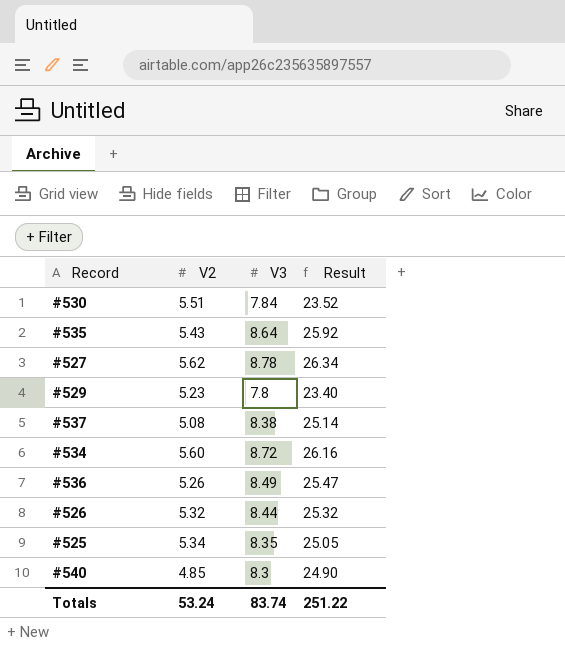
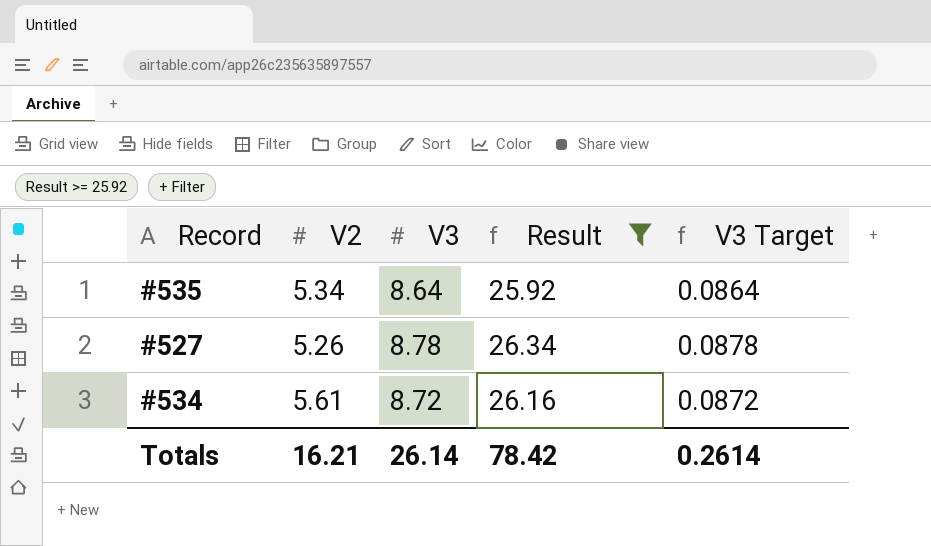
filter: none -> Result >= 25.92
column V3 Target | formula: none -> [V3] * 0.01
#535 | V2: 5.43 -> 5.34
#527 | V2: 5.62 -> 5.26
#534 | V2: 5.60 -> 5.61
Totals | V2: 53.24 -> 16.21
Totals | V3: 83.74 -> 26.14
Totals | Result: 251.22 -> 78.42

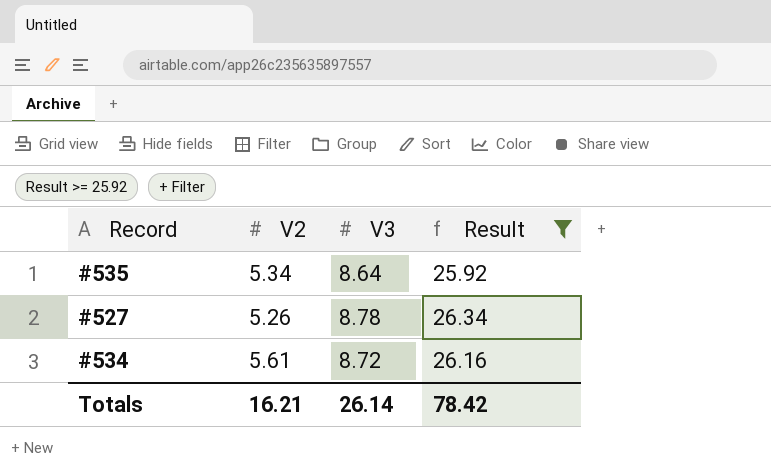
column V3 Target | formula: [V3] * 0.01 -> none

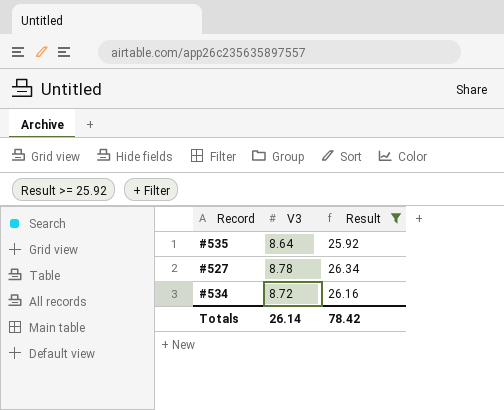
column V2 | position: 2 -> none

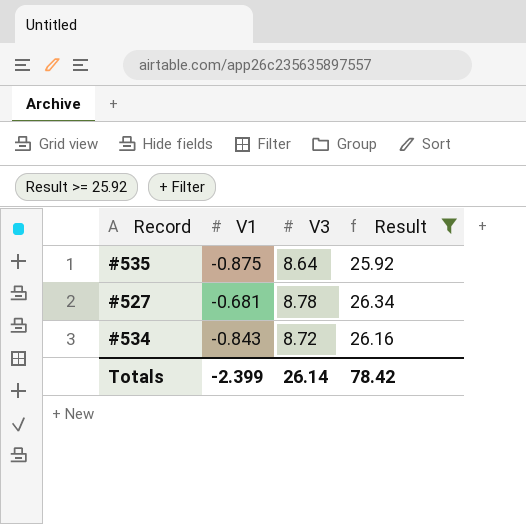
column V1 | position: none -> 2

